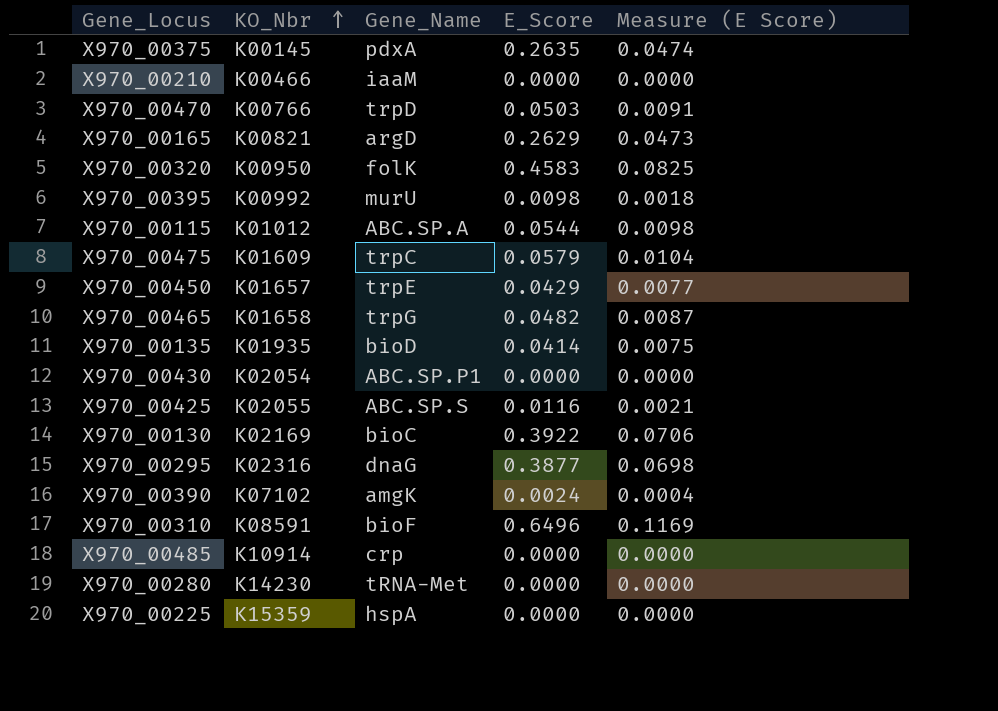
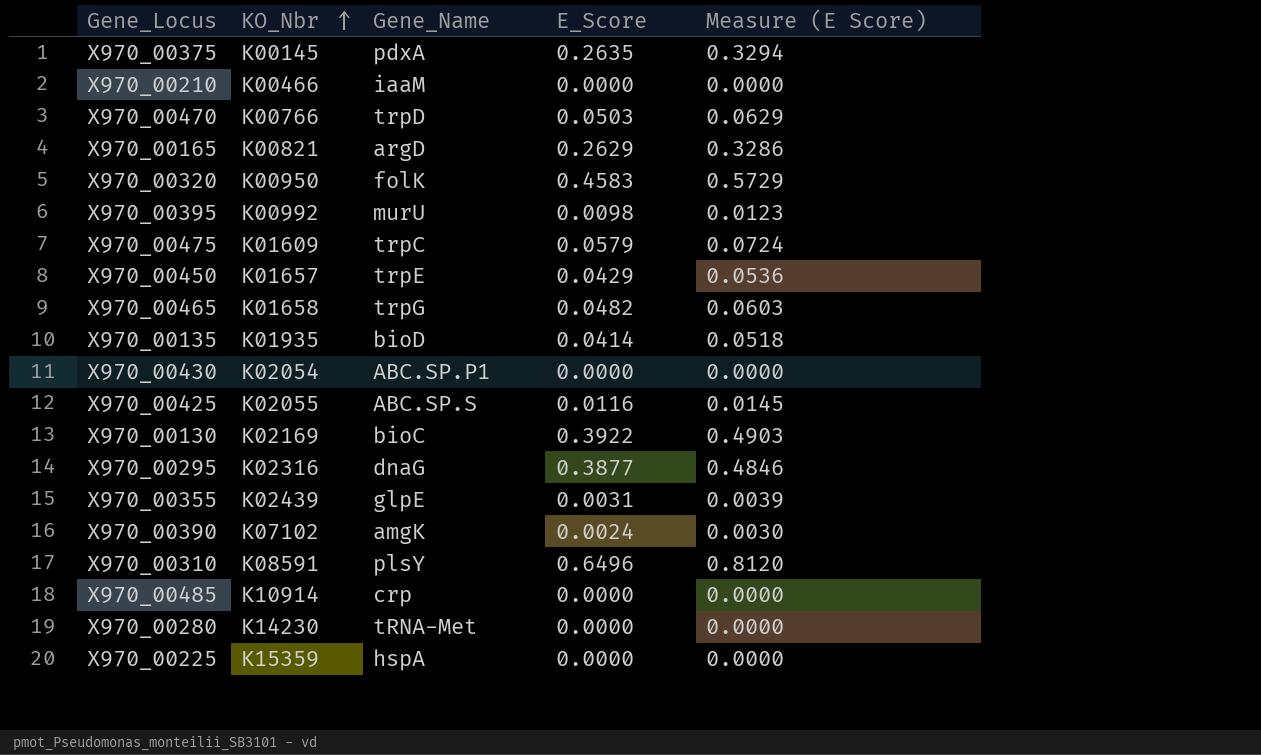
column Measure (E Score) | formula: [E_Score] * 0.18 -> [E_Score] * 1.25
row X970_00115: K01012 | ABC.SP.A | 0.0544 | 0.0098 -> none
row X970_00355: none -> K02439 | glpE | 0.0031 | 0.0039
X970_00310 | Gene_Name: bioF -> plsY

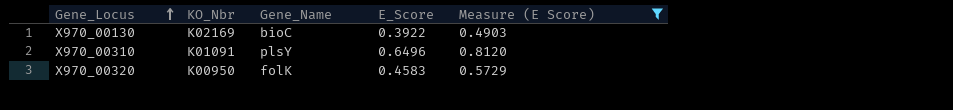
filter: none -> Measure (E Score) >= 0.4903
row order: KO_Nbr ascending -> Gene_Locus ascending
X970_00310 | KO_Nbr: K08591 -> K01091

